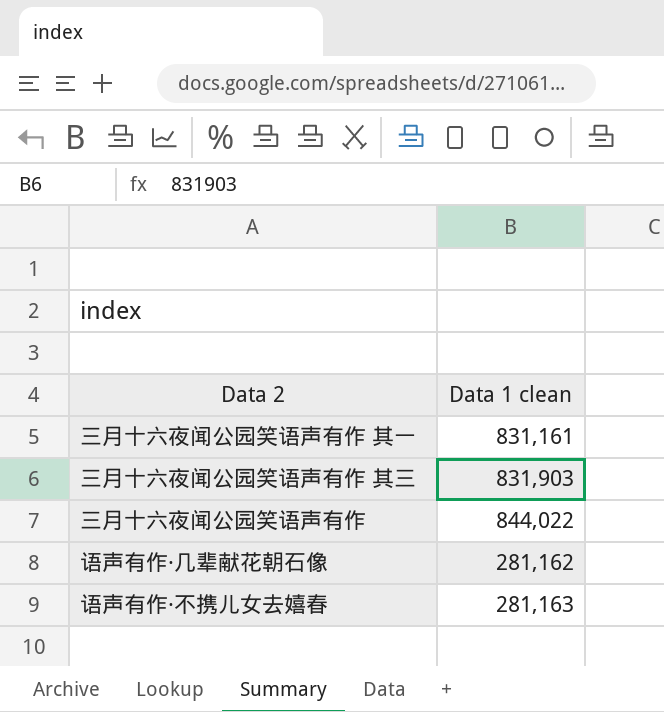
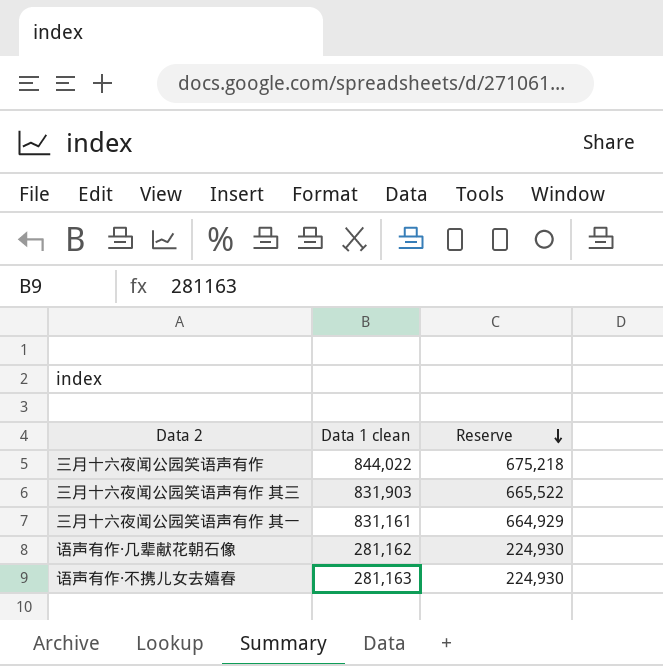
row order: none -> Reserve descending
column Reserve | formula: none -> [Data 1 clean] * 0.8

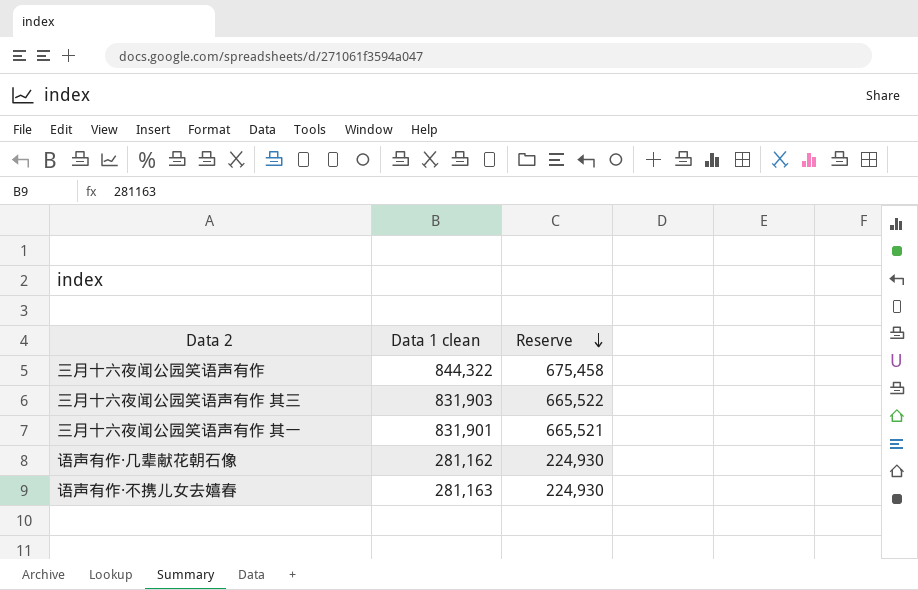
三月十六夜闻公园笑语声有作 | Data 1 clean: 844,022 -> 844,322
三月十六夜闻公园笑语声有作 | Reserve: 675,218 -> 675,458
三月十六夜闻公园笑语声有作 其一 | Data 1 clean: 831,161 -> 831,901
三月十六夜闻公园笑语声有作 其一 | Reserve: 664,929 -> 665,521

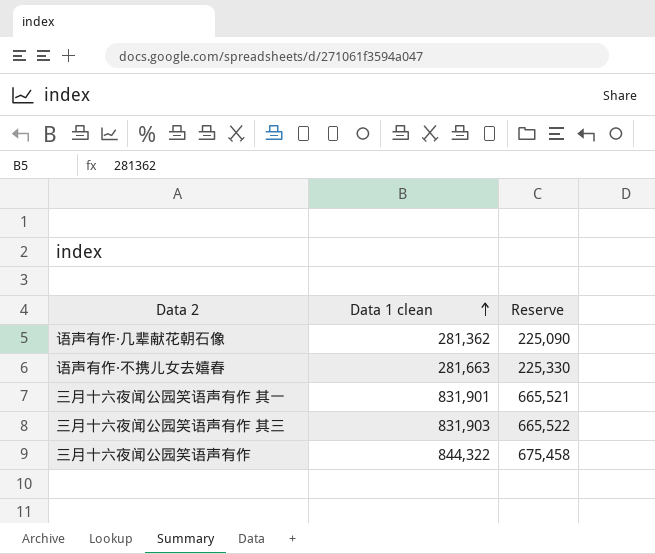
row order: Reserve descending -> Data 1 clean ascending
语声有作·几辈献花朝石像 | Data 1 clean: 281,162 -> 281,362
语声有作·几辈献花朝石像 | Reserve: 224,930 -> 225,090
语声有作·不携儿女去嬉春 | Data 1 clean: 281,163 -> 281,663
语声有作·不携儿女去嬉春 | Reserve: 224,930 -> 225,330

